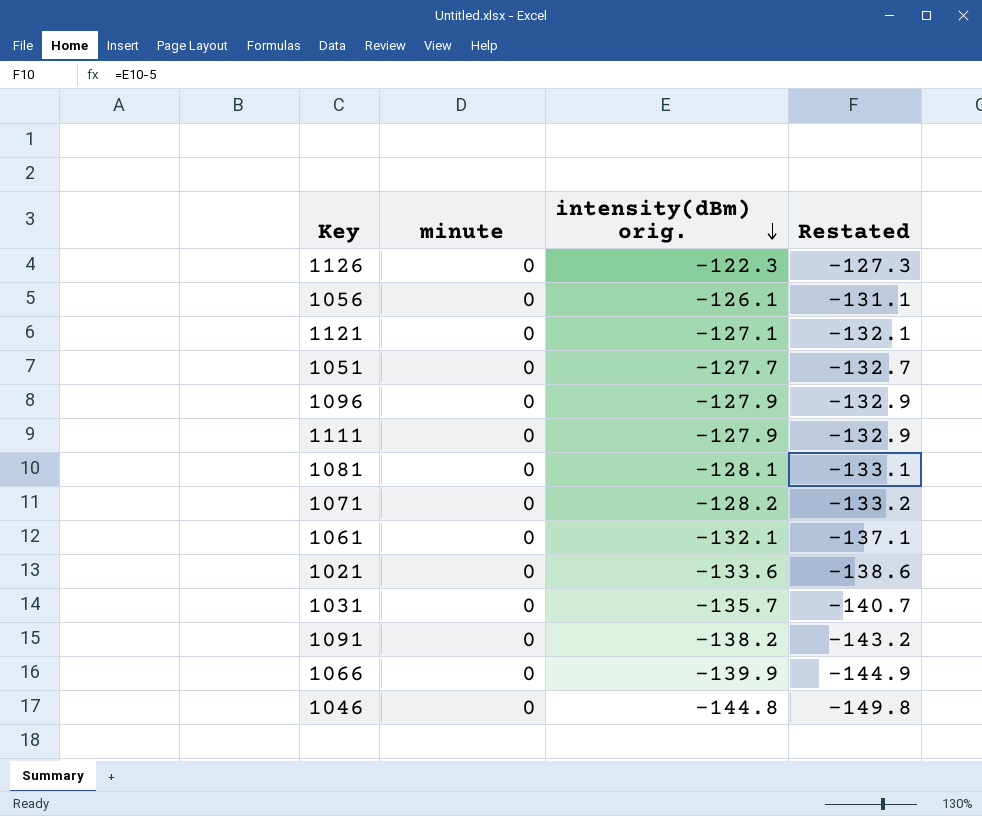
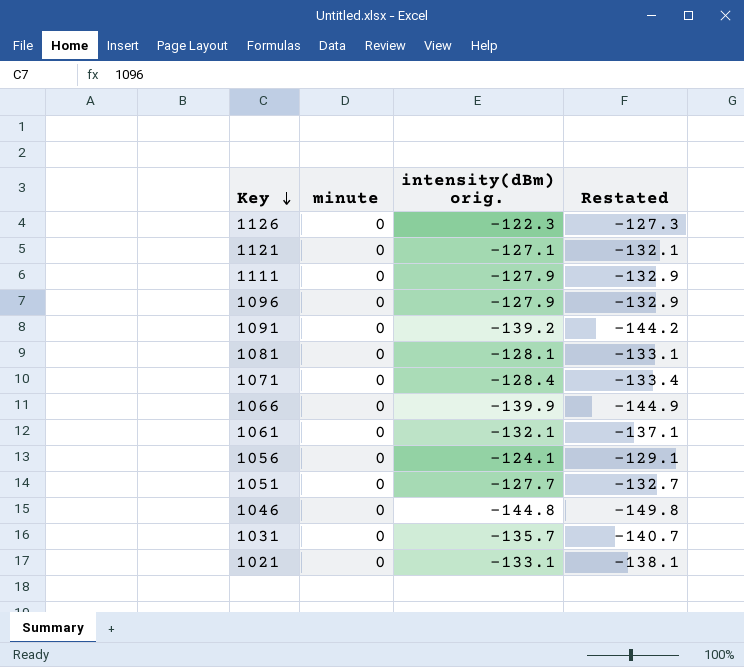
row order: intensity(dBm) orig. descending -> Key descending
1091 | intensity(dBm) orig.: -138.2 -> -139.2
1091 | Restated: -143.2 -> -144.2
1071 | intensity(dBm) orig.: -128.2 -> -128.4
1071 | Restated: -133.2 -> -133.4
1056 | intensity(dBm) orig.: -126.1 -> -124.1
1056 | Restated: -131.1 -> -129.1
1021 | intensity(dBm) orig.: -133.6 -> -133.1
1021 | Restated: -138.6 -> -138.1

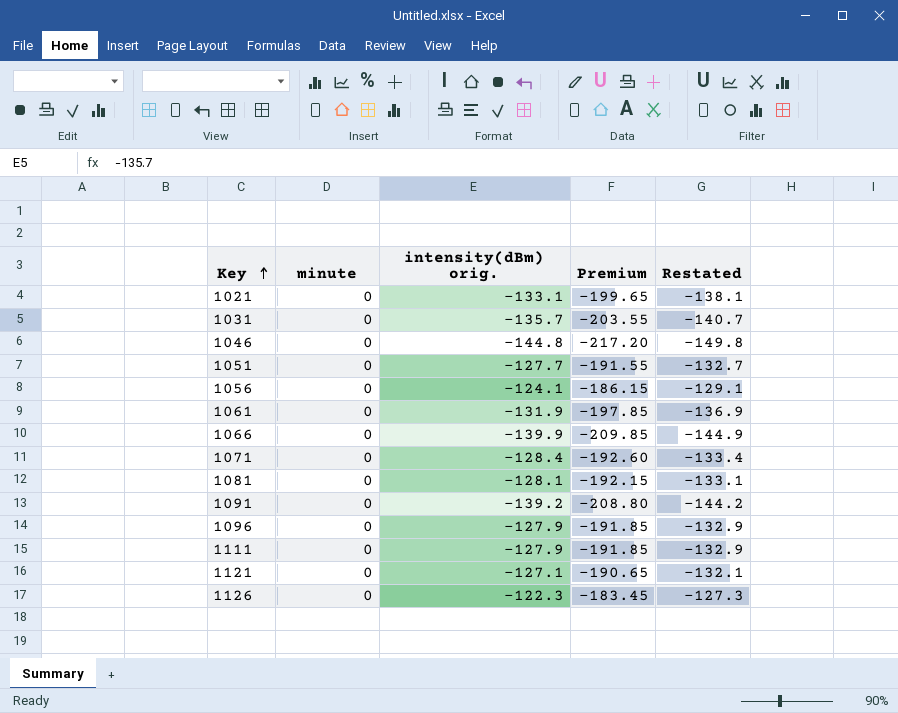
row order: Key descending -> Key ascending
column Premium | formula: none -> [intensity(dBm) orig.] * 1.5
1061 | intensity(dBm) orig.: -132.1 -> -131.9
1061 | Restated: -137.1 -> -136.9

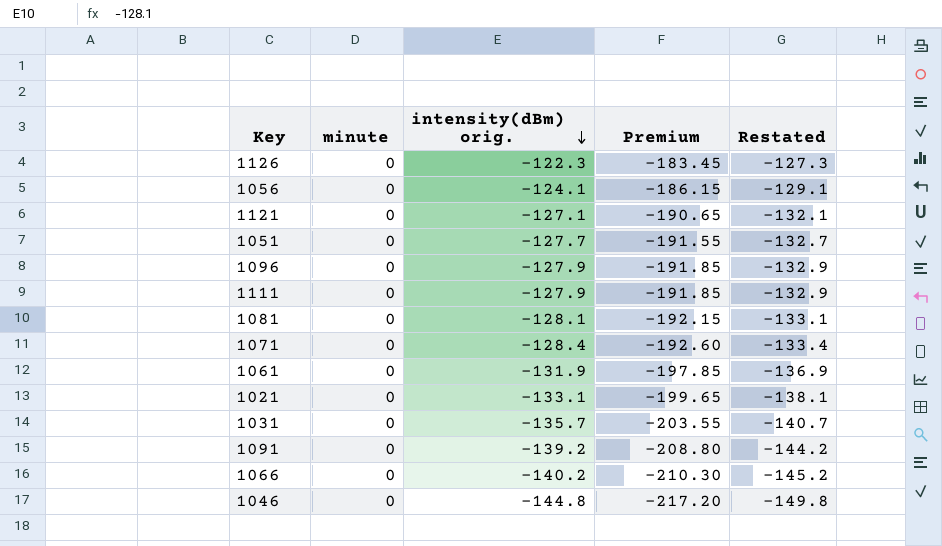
row order: Key ascending -> intensity(dBm) orig. descending
1066 | intensity(dBm) orig.: -139.9 -> -140.2
1066 | Premium: -209.85 -> -210.30
1066 | Restated: -144.9 -> -145.2

